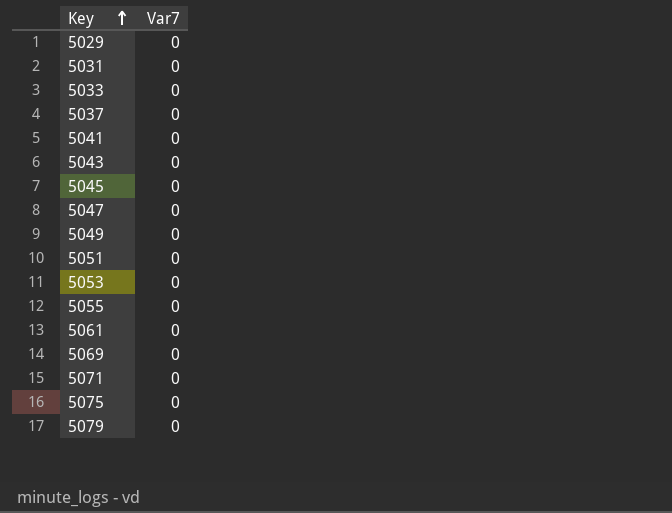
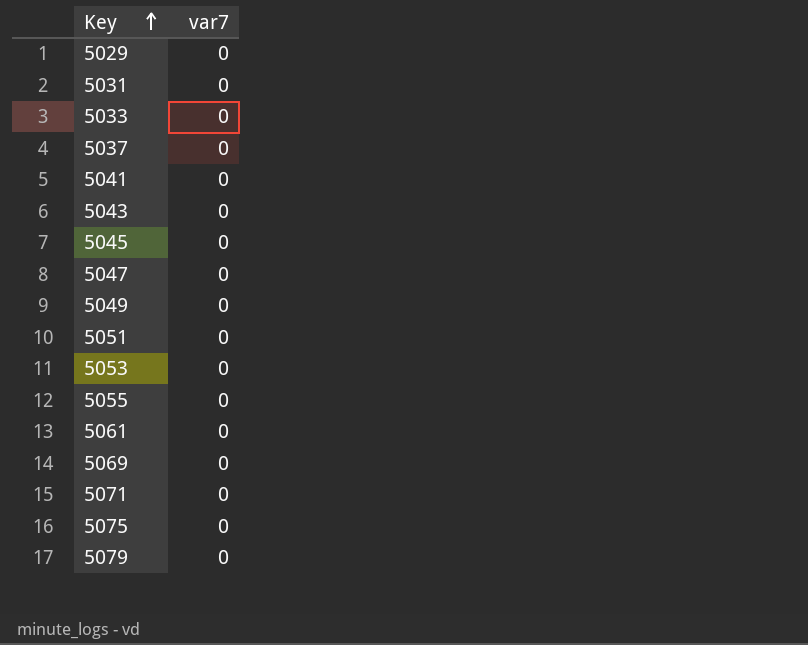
column name: Var7 -> var7

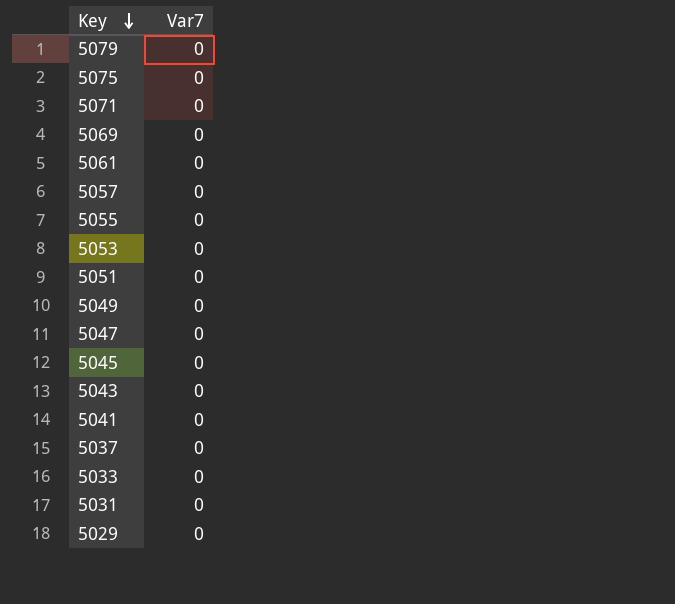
row order: Key ascending -> Key descending
column name: var7 -> Var7
row 5057: none -> 0

